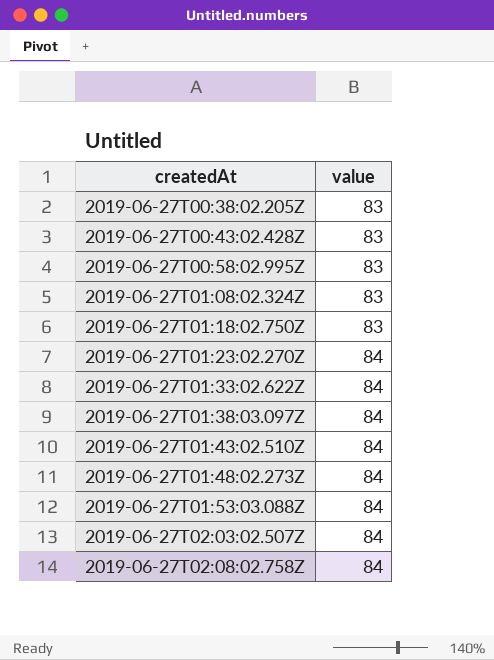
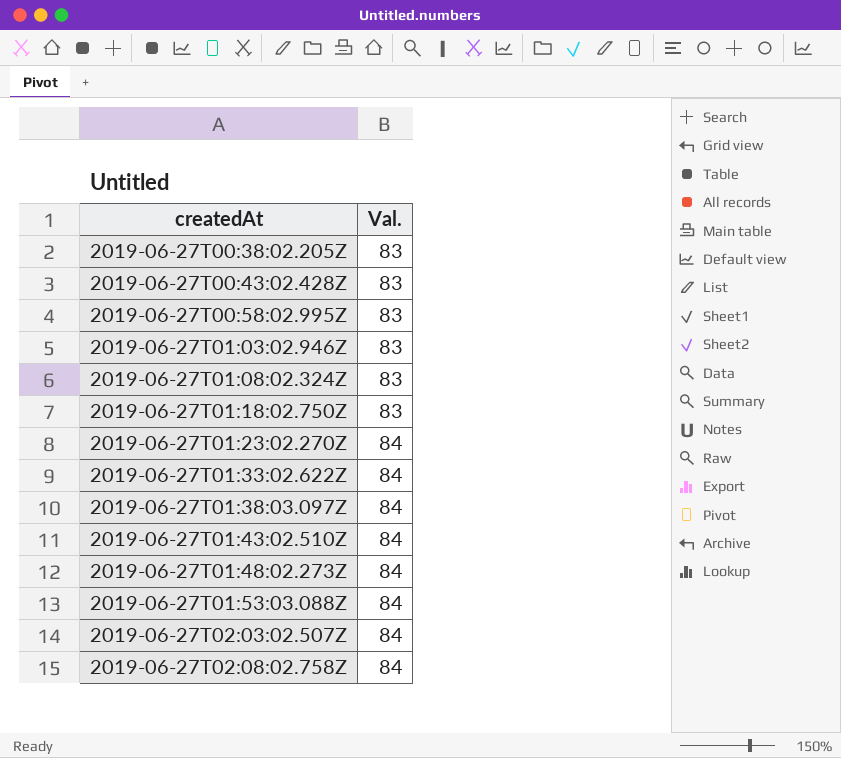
column name: value -> Val.
row 2019-06-27T01:03:02.946Z: none -> 83

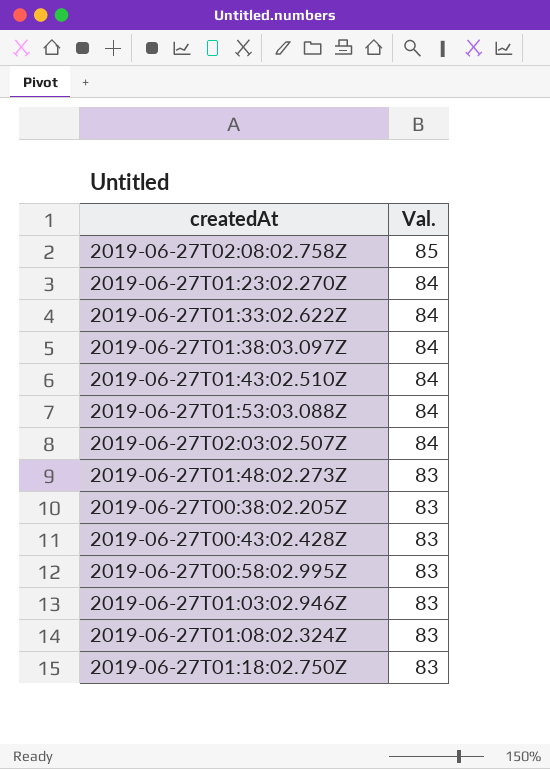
row order: createdAt ascending -> Val. descending
2019-06-27T02:08:02.758Z | Val.: 84 -> 85
2019-06-27T01:48:02.273Z | Val.: 84 -> 83

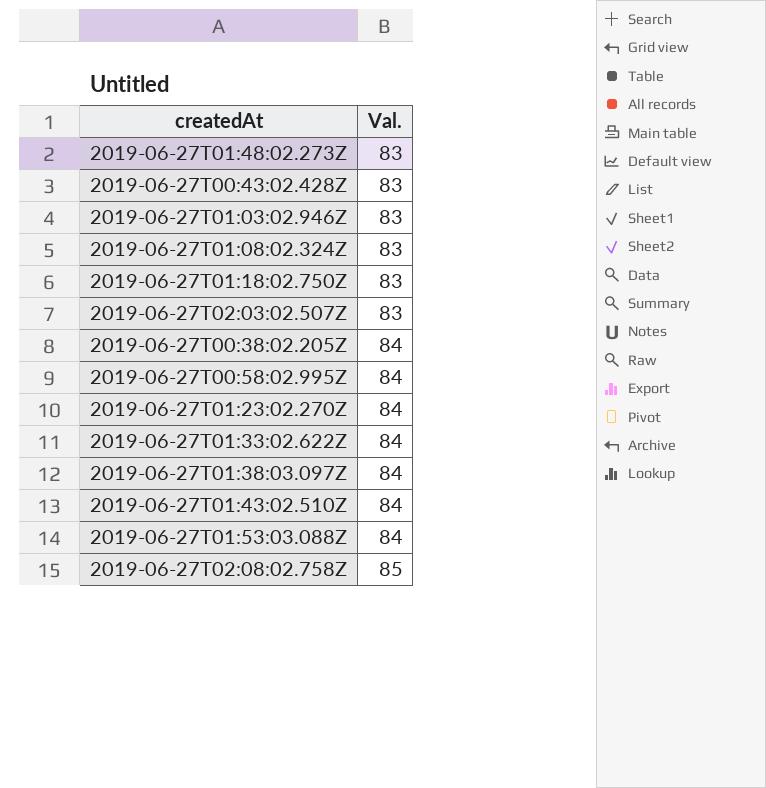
row order: Val. descending -> Val. ascending
2019-06-27T02:03:02.507Z | Val.: 84 -> 83
2019-06-27T00:38:02.205Z | Val.: 83 -> 84
2019-06-27T00:58:02.995Z | Val.: 83 -> 84

